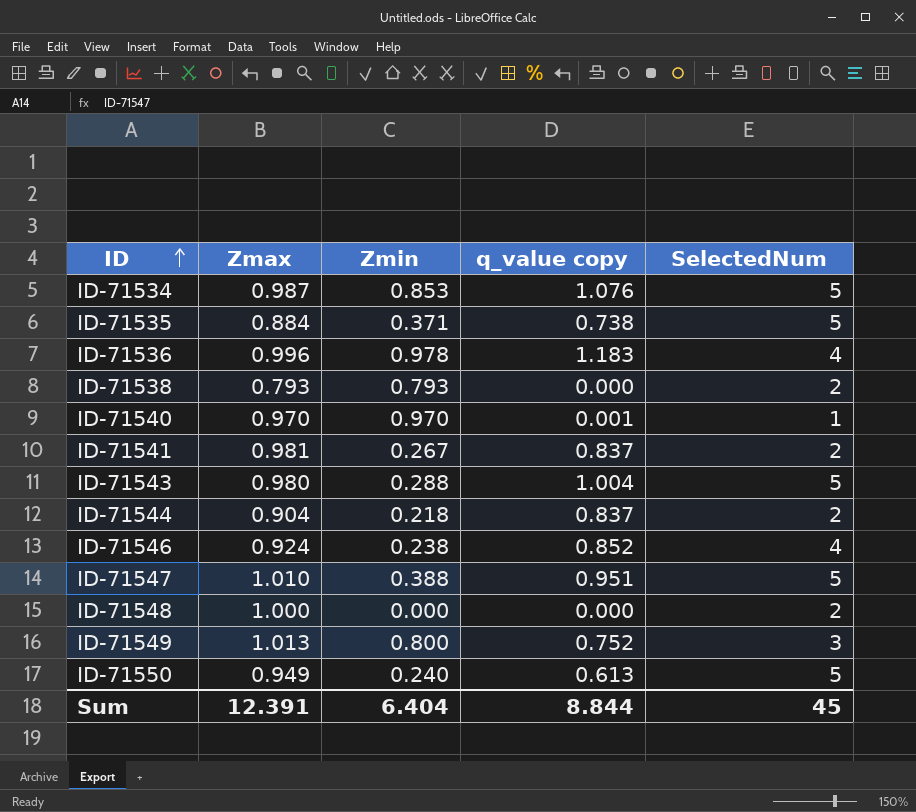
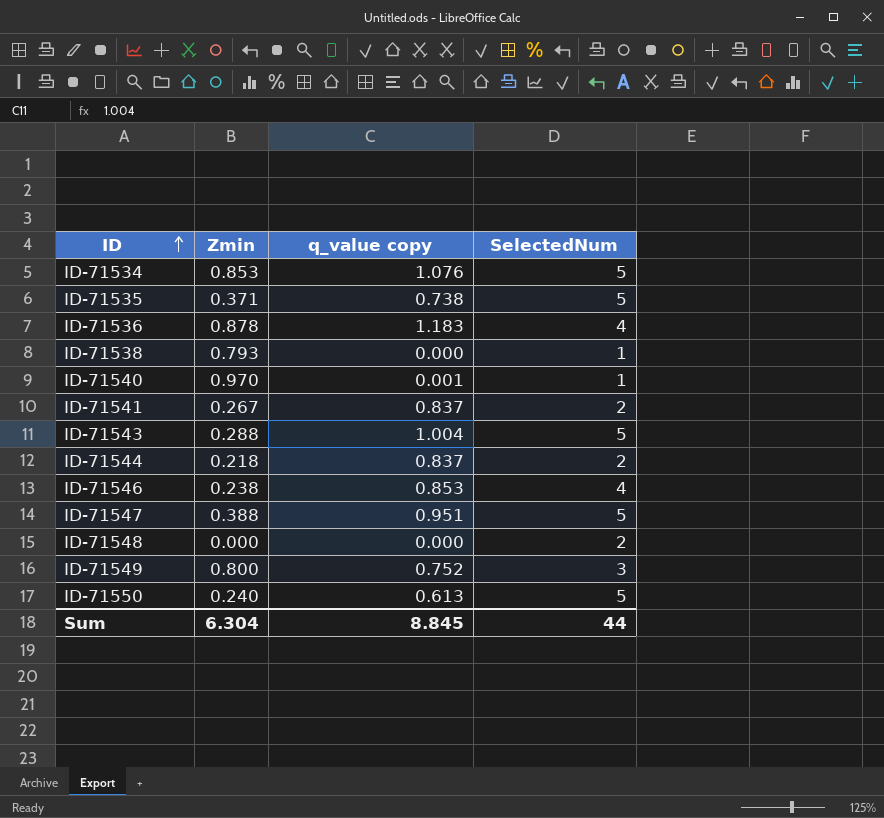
column Zmax | position: 2 -> none
ID-71536 | Zmin: 0.978 -> 0.878
ID-71538 | SelectedNum: 2 -> 1
ID-71546 | q_value copy: 0.852 -> 0.853
Sum | Zmin: 6.404 -> 6.304
Sum | q_value copy: 8.844 -> 8.845
Sum | SelectedNum: 45 -> 44

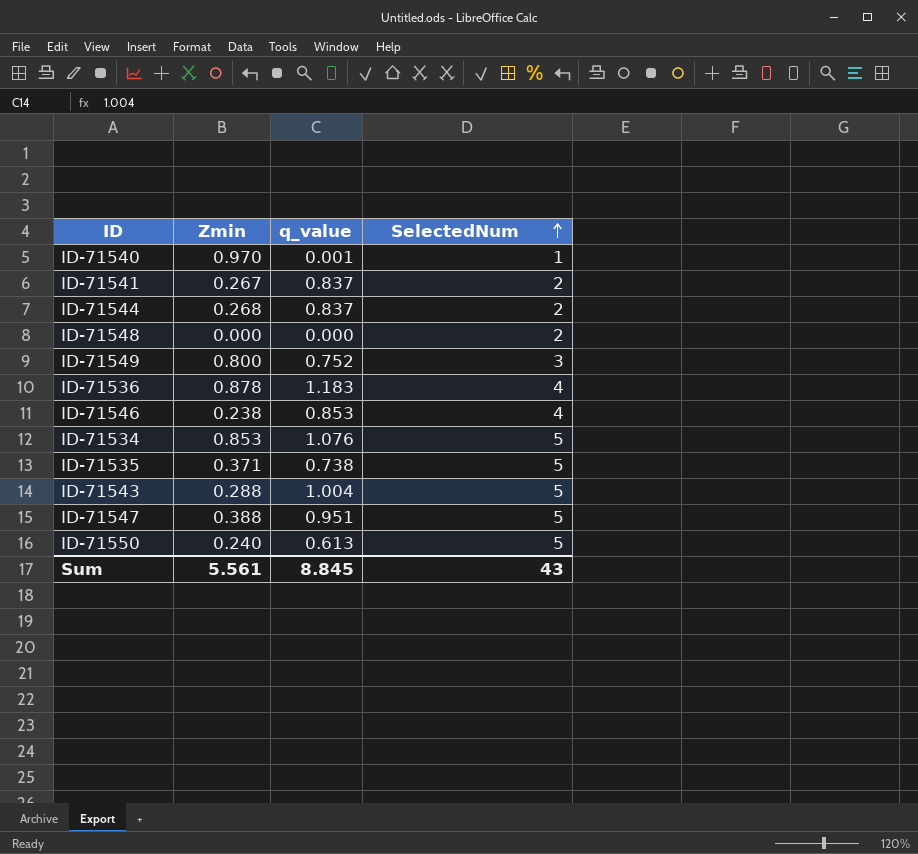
row order: ID ascending -> SelectedNum ascending
column name: q_value copy -> q_value
row ID-71538: 0.793 | 0.000 | 1 -> none
ID-71544 | Zmin: 0.218 -> 0.268
Sum | Zmin: 6.304 -> 5.561
Sum | SelectedNum: 44 -> 43

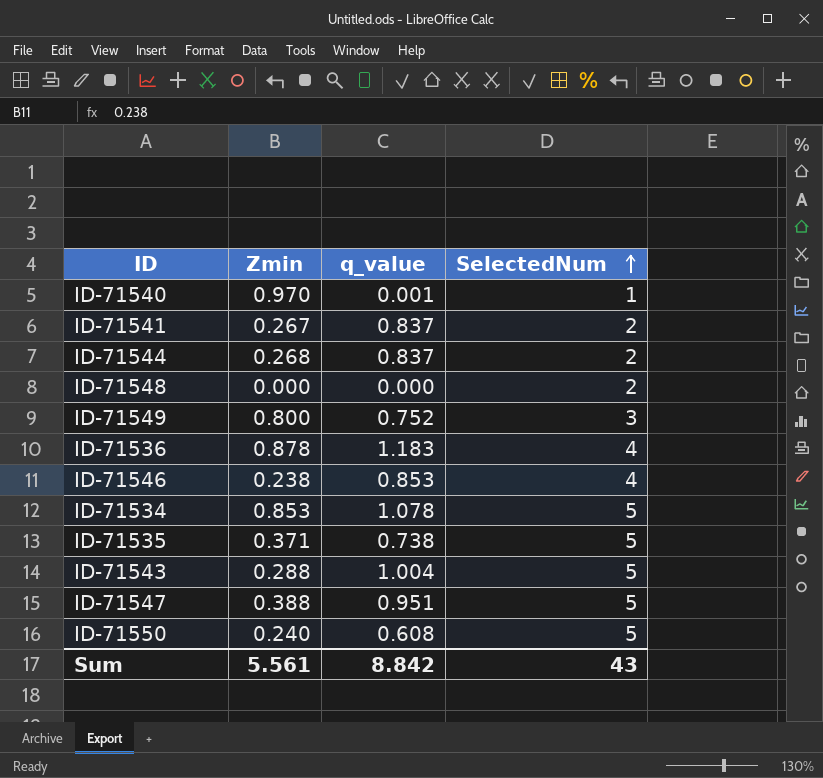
ID-71534 | q_value: 1.076 -> 1.078
ID-71550 | q_value: 0.613 -> 0.608
Sum | q_value: 8.845 -> 8.842

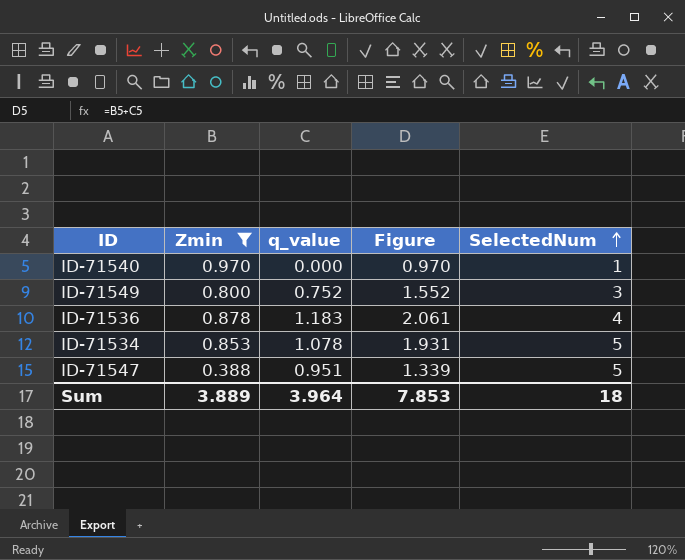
filter: none -> Zmin >= 0.388
column Figure | formula: none -> [Zmin] + [q_value]
ID-71540 | q_value: 0.001 -> 0.000
Sum | Zmin: 5.561 -> 3.889
Sum | q_value: 8.842 -> 3.964
Sum | SelectedNum: 43 -> 18

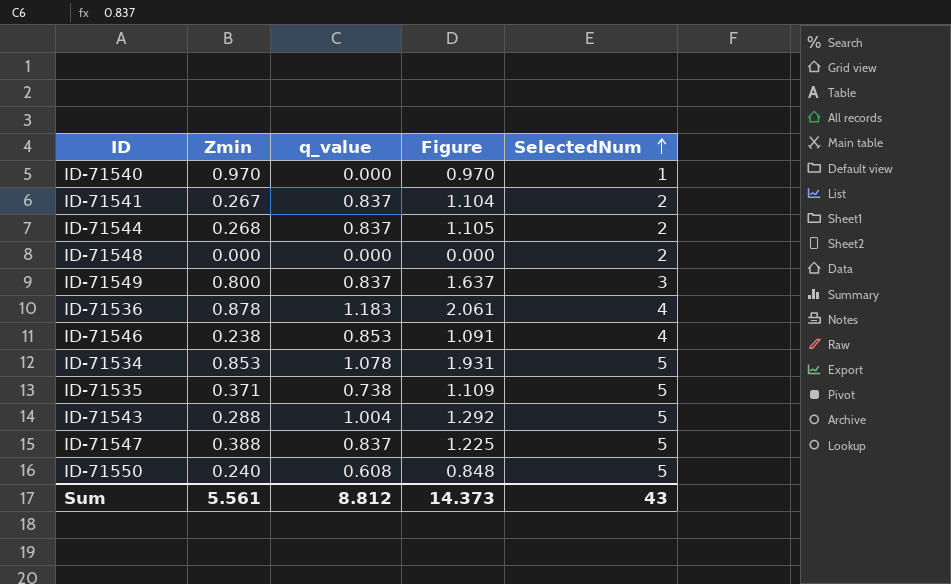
filter: Zmin >= 0.388 -> none
ID-71549 | q_value: 0.752 -> 0.837
ID-71549 | Figure: 1.552 -> 1.637
ID-71547 | q_value: 0.951 -> 0.837
ID-71547 | Figure: 1.339 -> 1.225
Sum | Zmin: 3.889 -> 5.561
Sum | q_value: 3.964 -> 8.812
Sum | Figure: 7.853 -> 14.373
Sum | SelectedNum: 18 -> 43

